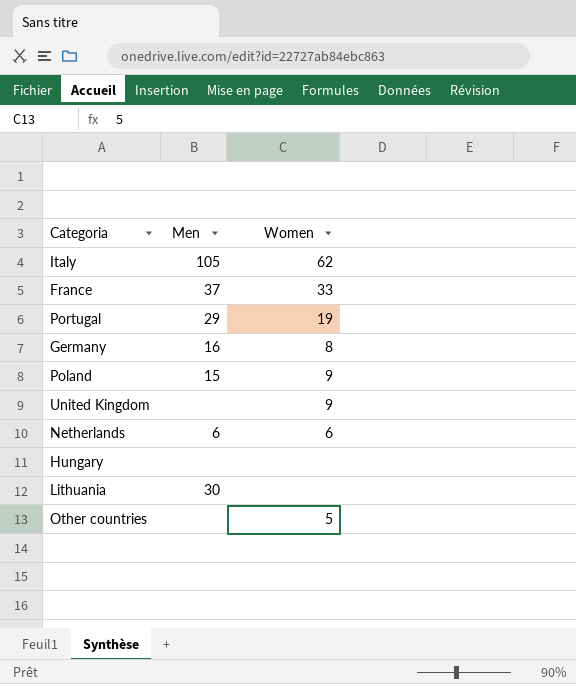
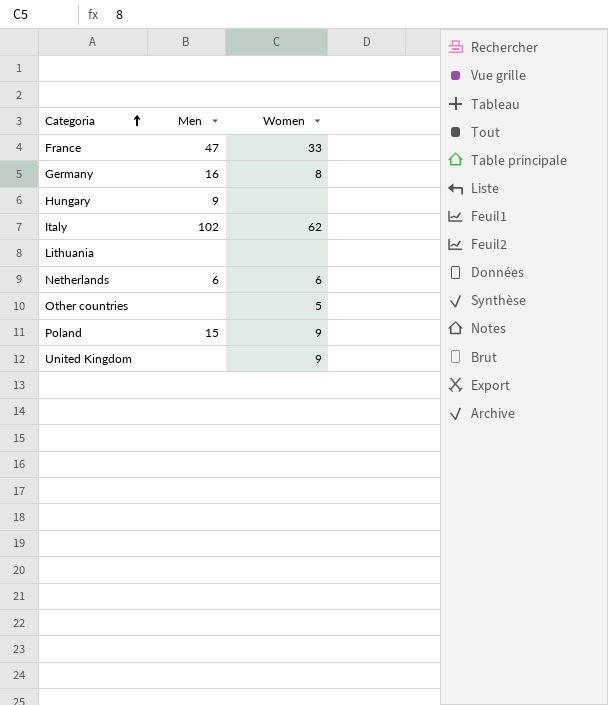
row order: none -> Categoria ascending
row Portugal: 29 | 19 -> none
France | Men: 37 -> 47
Hungary | Men: none -> 9
Italy | Men: 105 -> 102
Lithuania | Men: 30 -> none

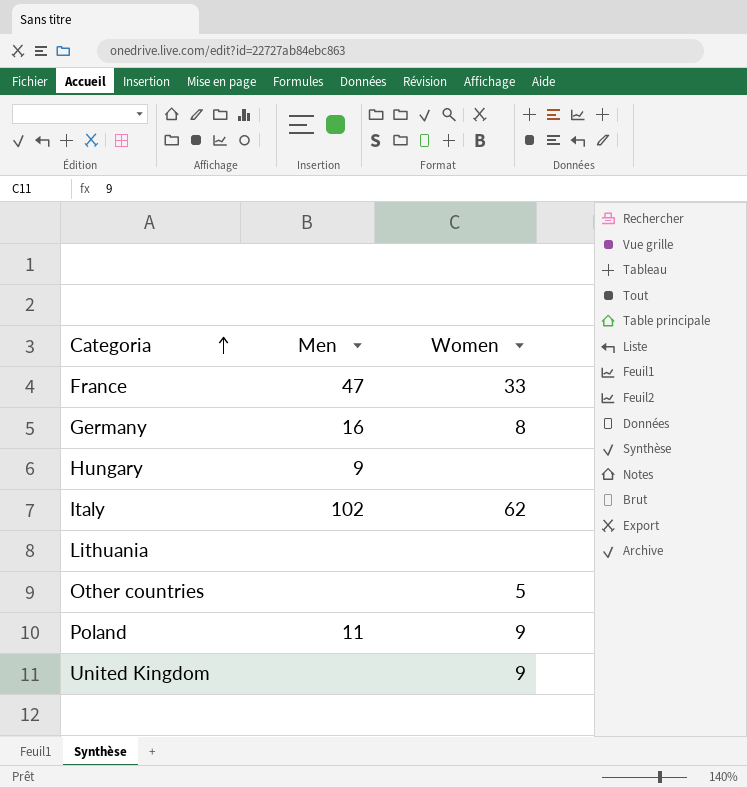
row Netherlands: 6 | 6 -> none
Poland | Men: 15 -> 11

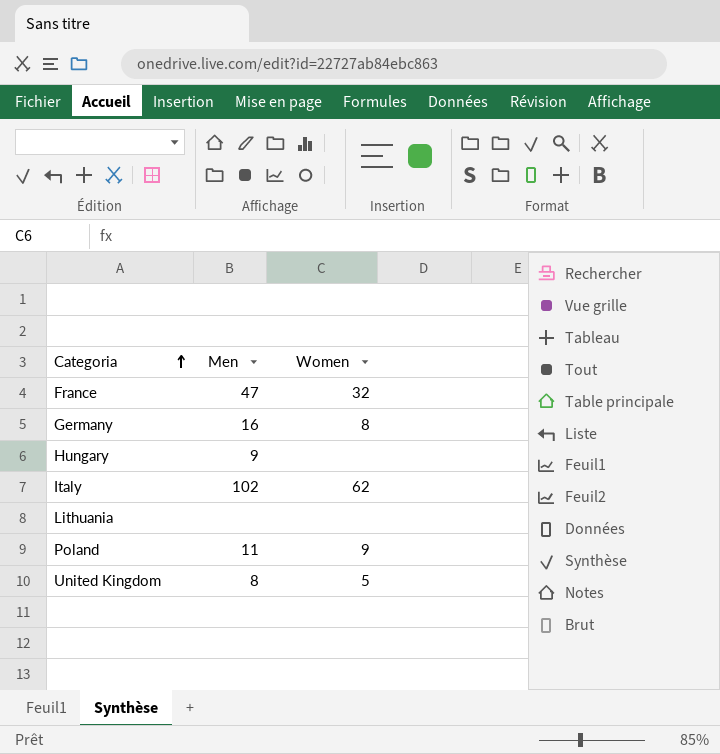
row Other countries: none | 5 -> none
France | Women: 33 -> 32
United Kingdom | Men: none -> 8
United Kingdom | Women: 9 -> 5

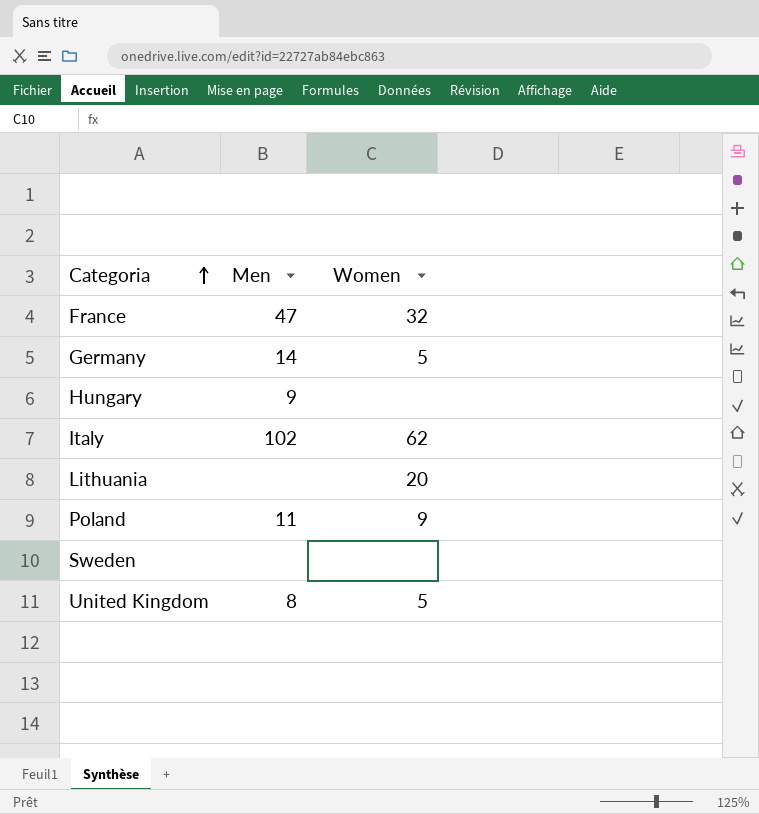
Germany | Men: 16 -> 14
Germany | Women: 8 -> 5
Lithuania | Women: none -> 20
row Sweden: none -> none | none

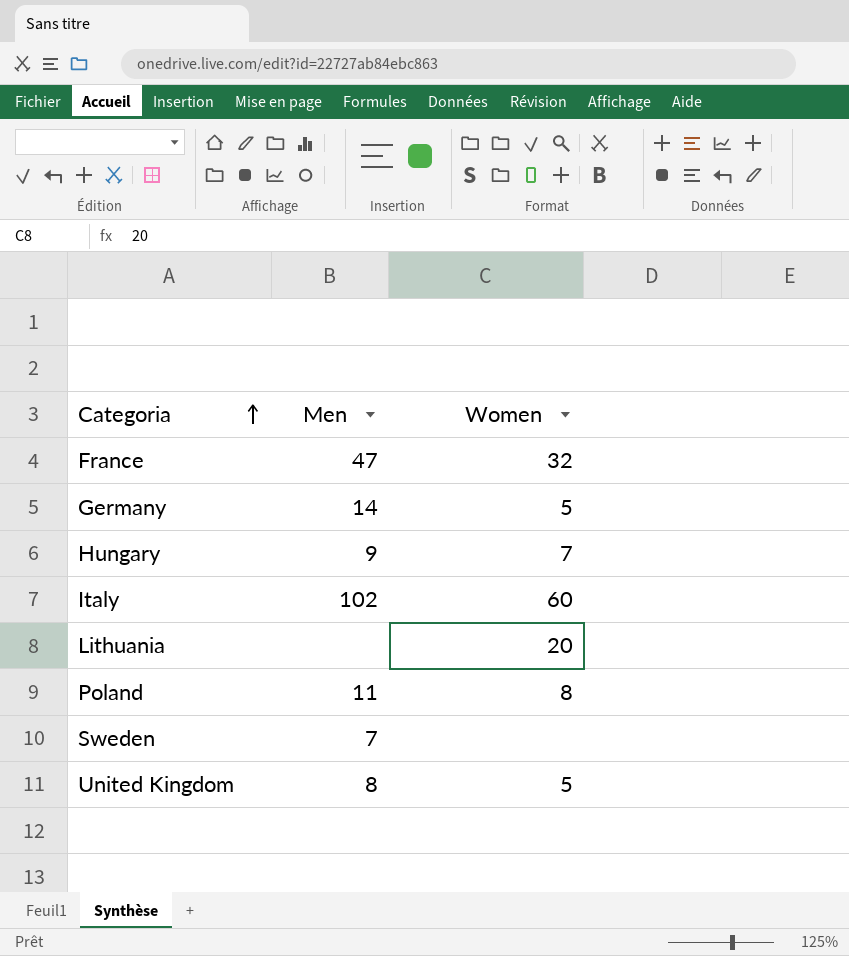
Hungary | Women: none -> 7
Italy | Women: 62 -> 60
Poland | Women: 9 -> 8
Sweden | Men: none -> 7

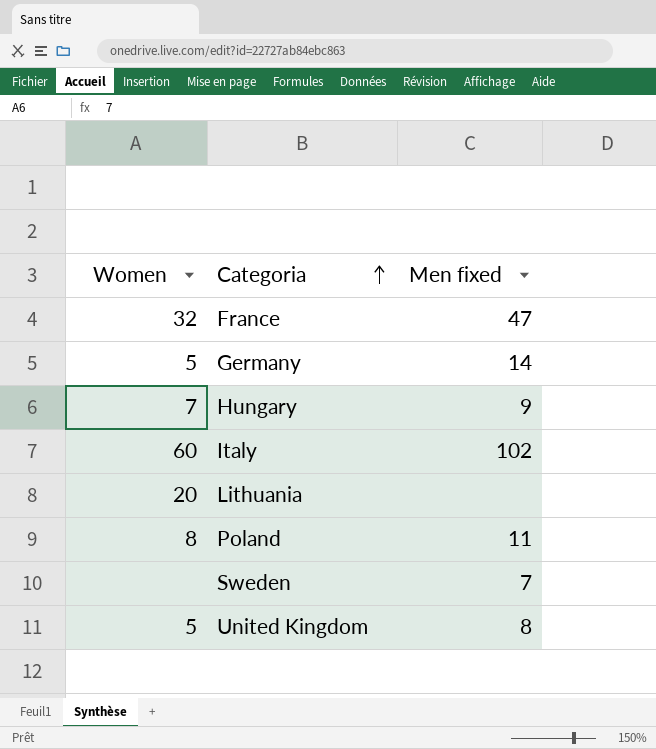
column Women | position: 3 -> 1
column name: Men -> Men fixed

